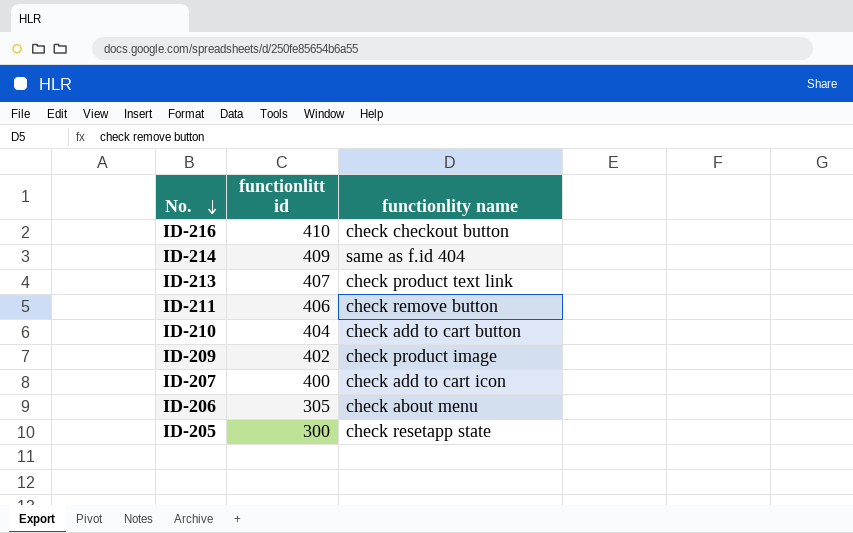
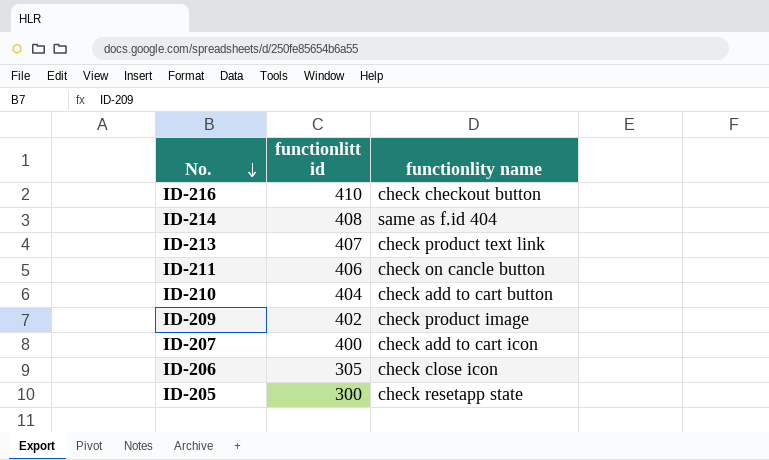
ID-214 | functionlitt id: 409 -> 408
ID-211 | functionlity name: check remove button -> check on cancle button
ID-206 | functionlity name: check about menu -> check close icon

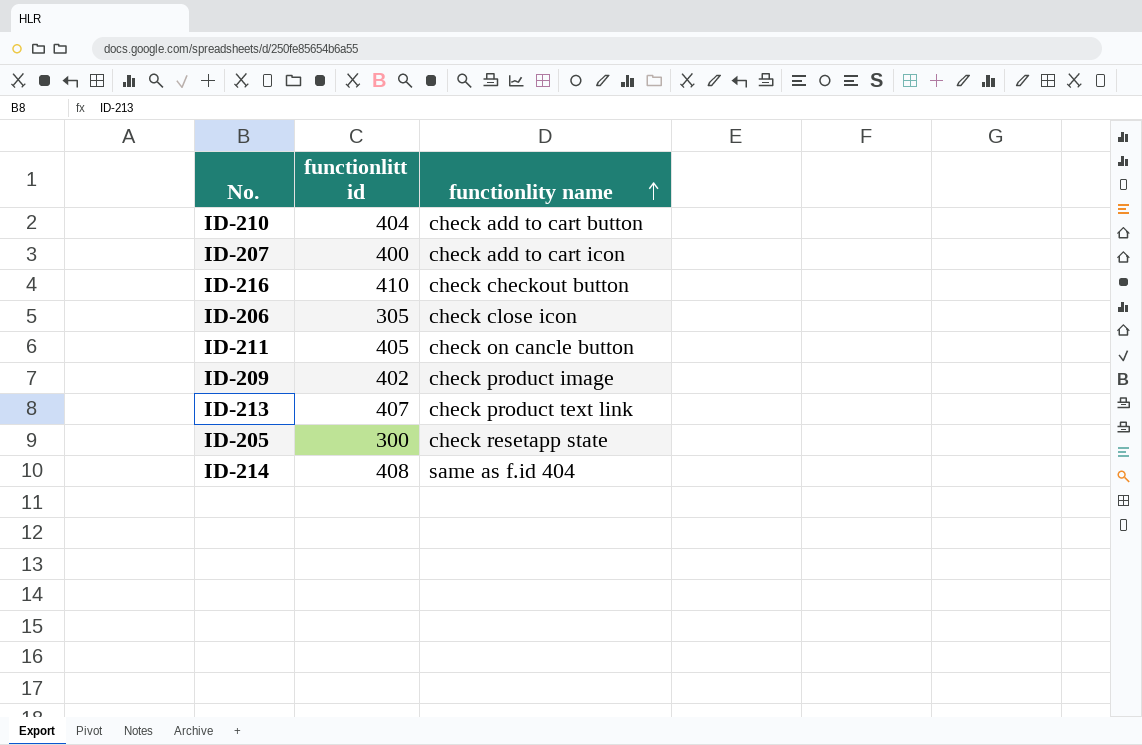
row order: No. descending -> functionlity name ascending
ID-211 | functionlitt id: 406 -> 405

